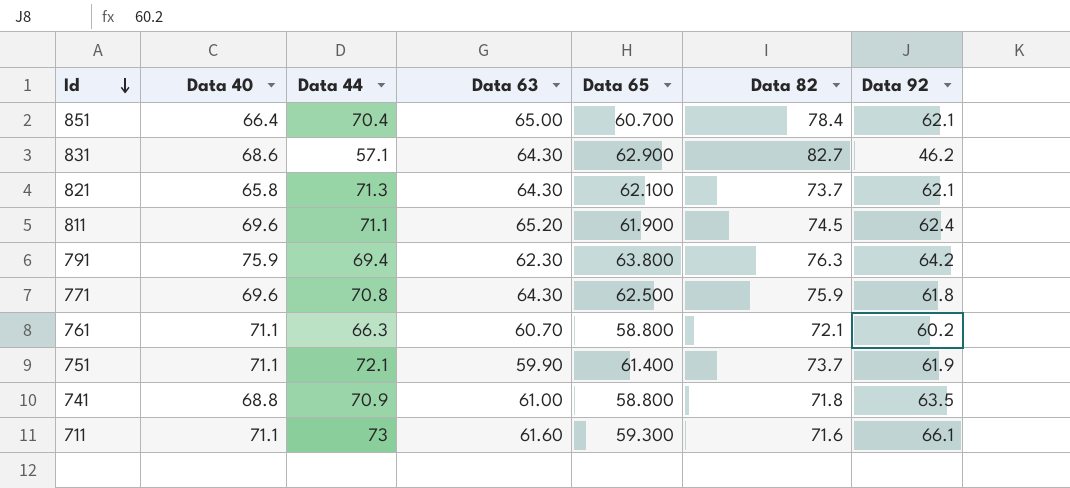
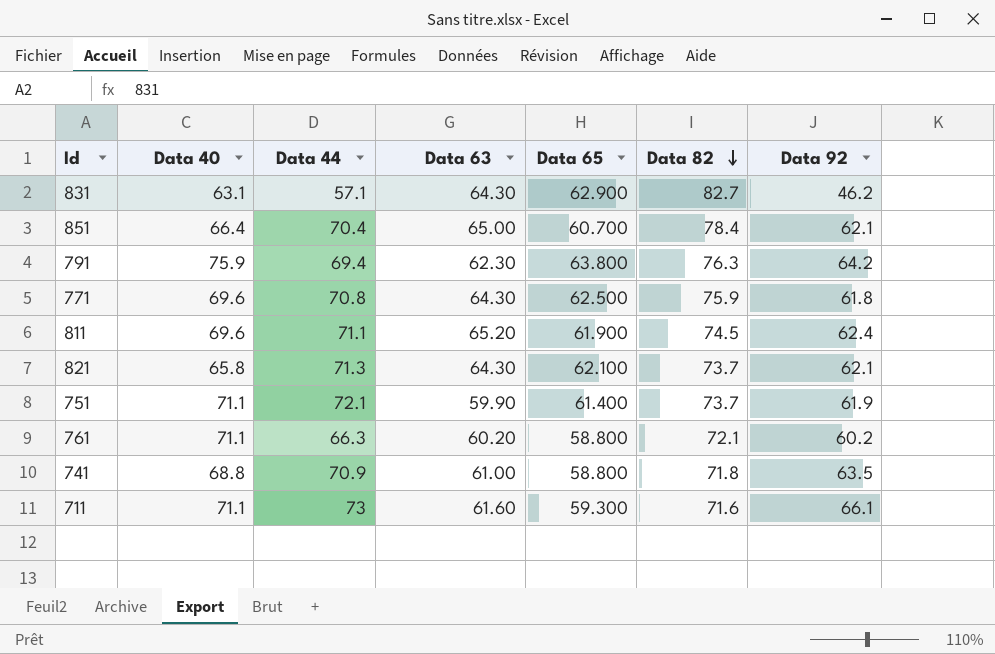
row order: Id descending -> Data 82 descending
831 | Data 40: 68.6 -> 63.1
761 | Data 63: 60.70 -> 60.20

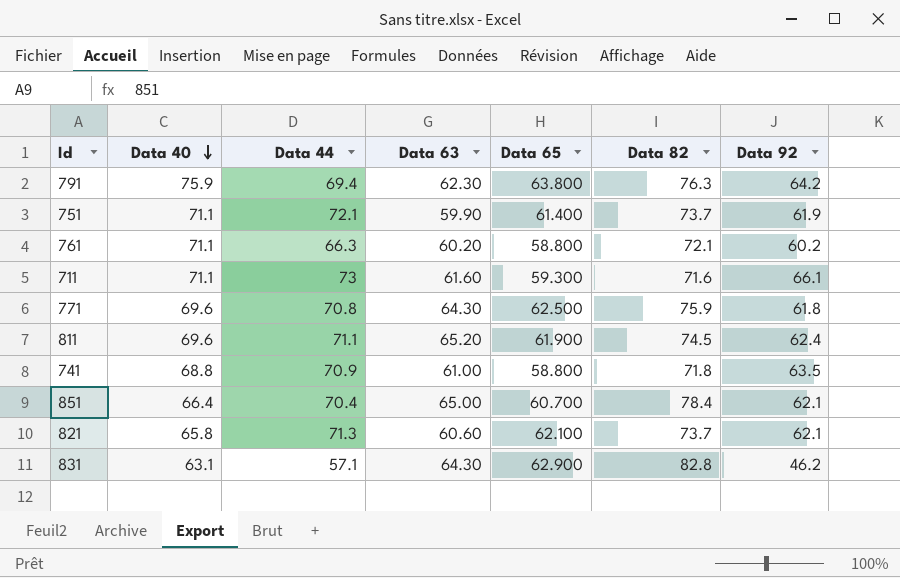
row order: Data 82 descending -> Data 40 descending
821 | Data 63: 64.30 -> 60.60
831 | Data 82: 82.7 -> 82.8

